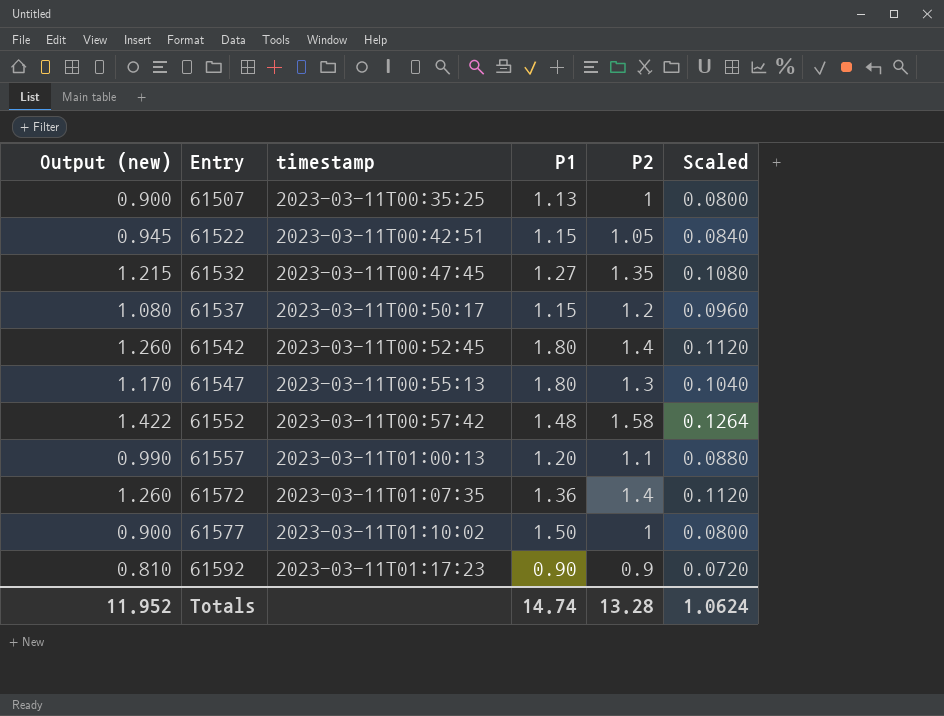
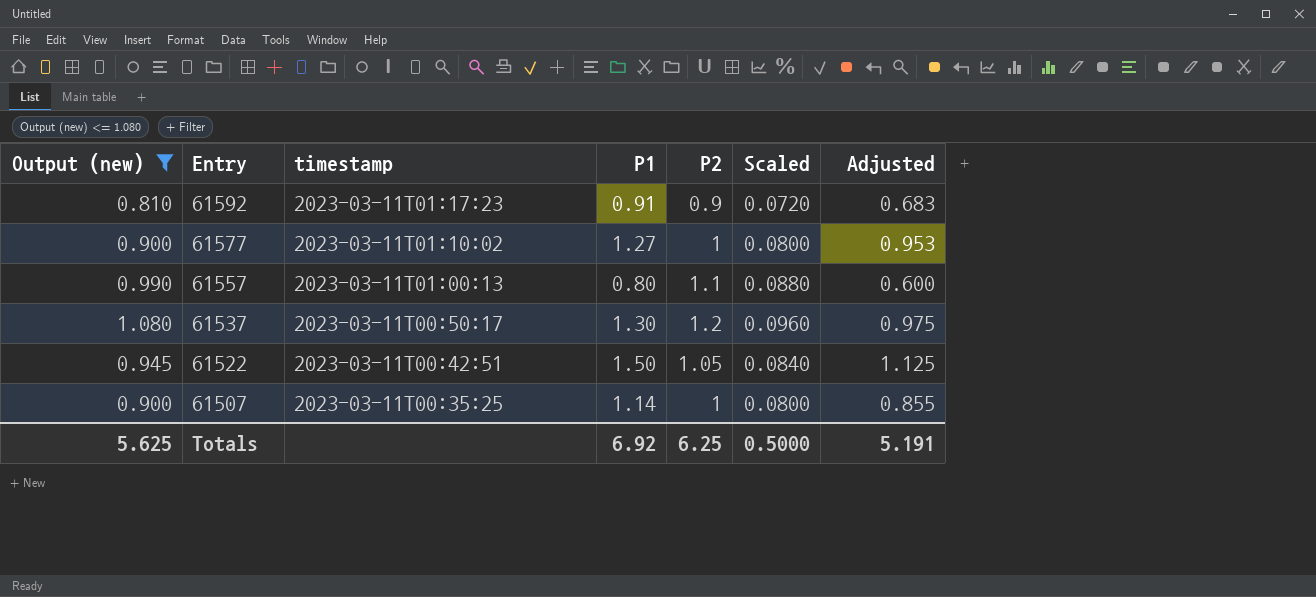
filter: none -> Output (new) <= 1.080
row order: Entry ascending -> Entry descending
column Adjusted | formula: none -> [P1] * 0.75
61592 | P1: 0.90 -> 0.91
61577 | P1: 1.50 -> 1.27
61557 | P1: 1.20 -> 0.80
61537 | P1: 1.15 -> 1.30
61522 | P1: 1.15 -> 1.50
61507 | P1: 1.13 -> 1.14
Totals | Output (new): 11.952 -> 5.625
Totals | P1: 14.74 -> 6.92
Totals | P2: 13.28 -> 6.25
Totals | Scaled: 1.0624 -> 0.5000

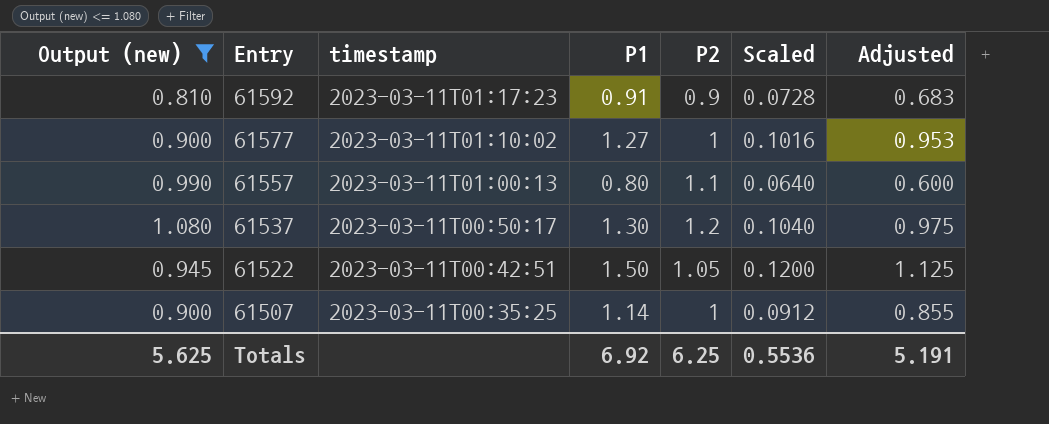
column Scaled | formula: [P2] * 0.08 -> [P1] * 0.08
Totals | Scaled: 0.5000 -> 0.5536

